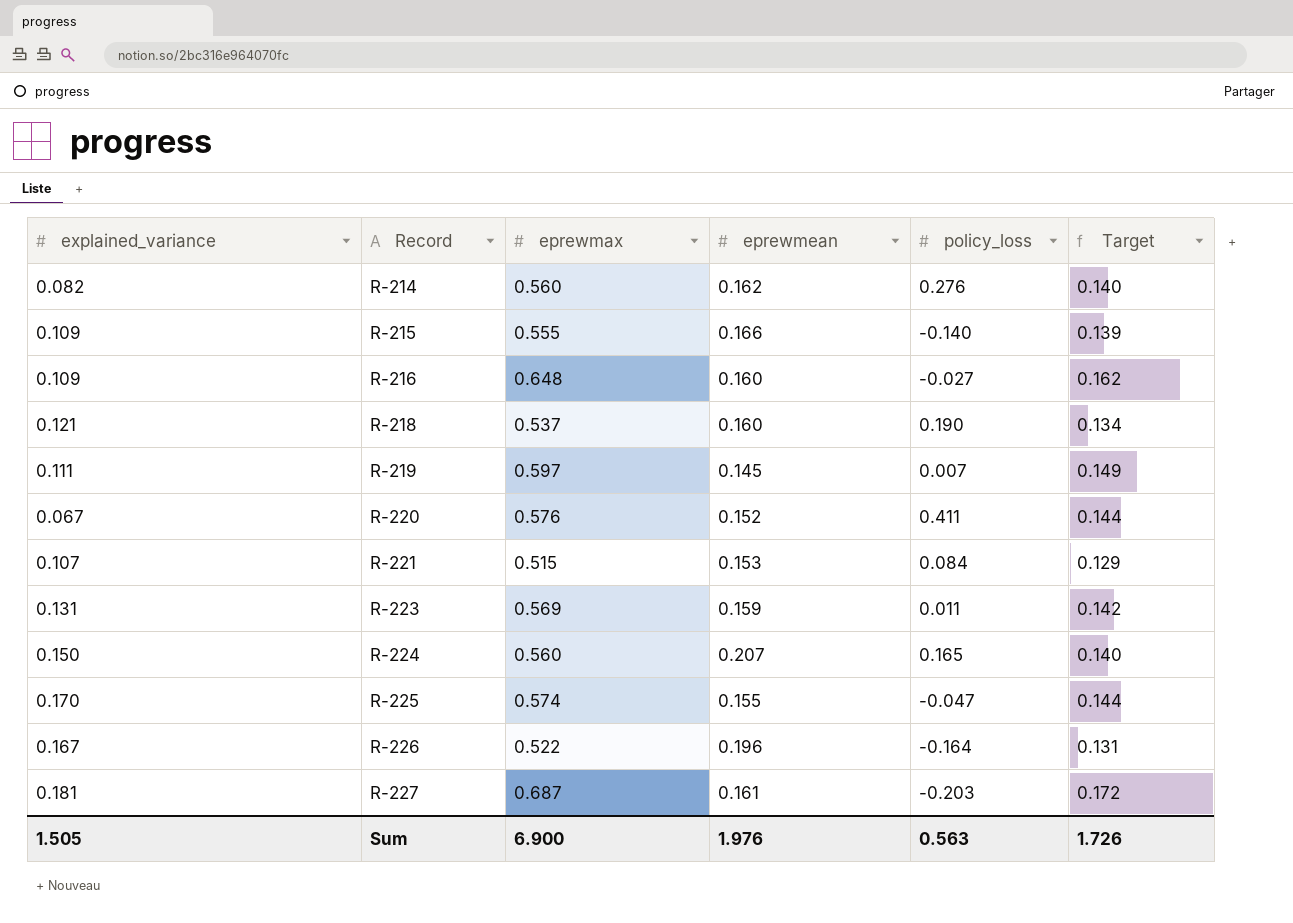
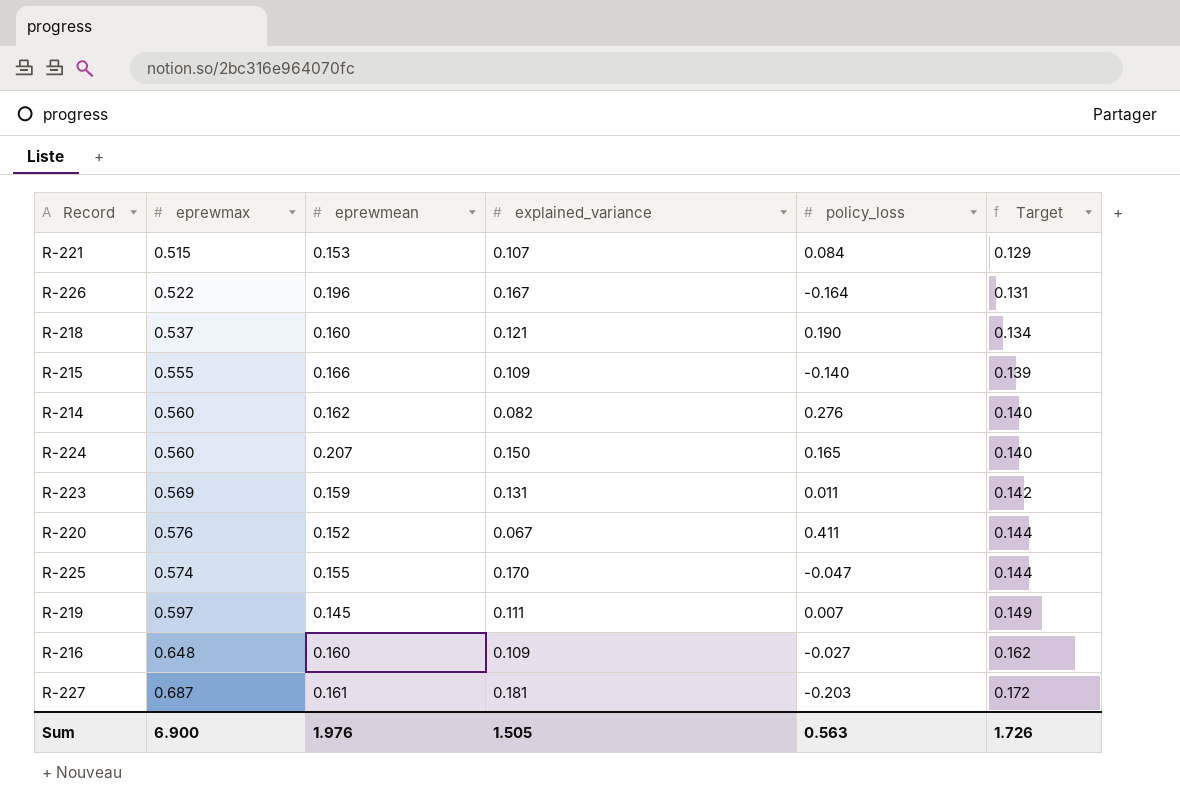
row order: Record ascending -> Target ascending
column explained_variance | position: 1 -> 4

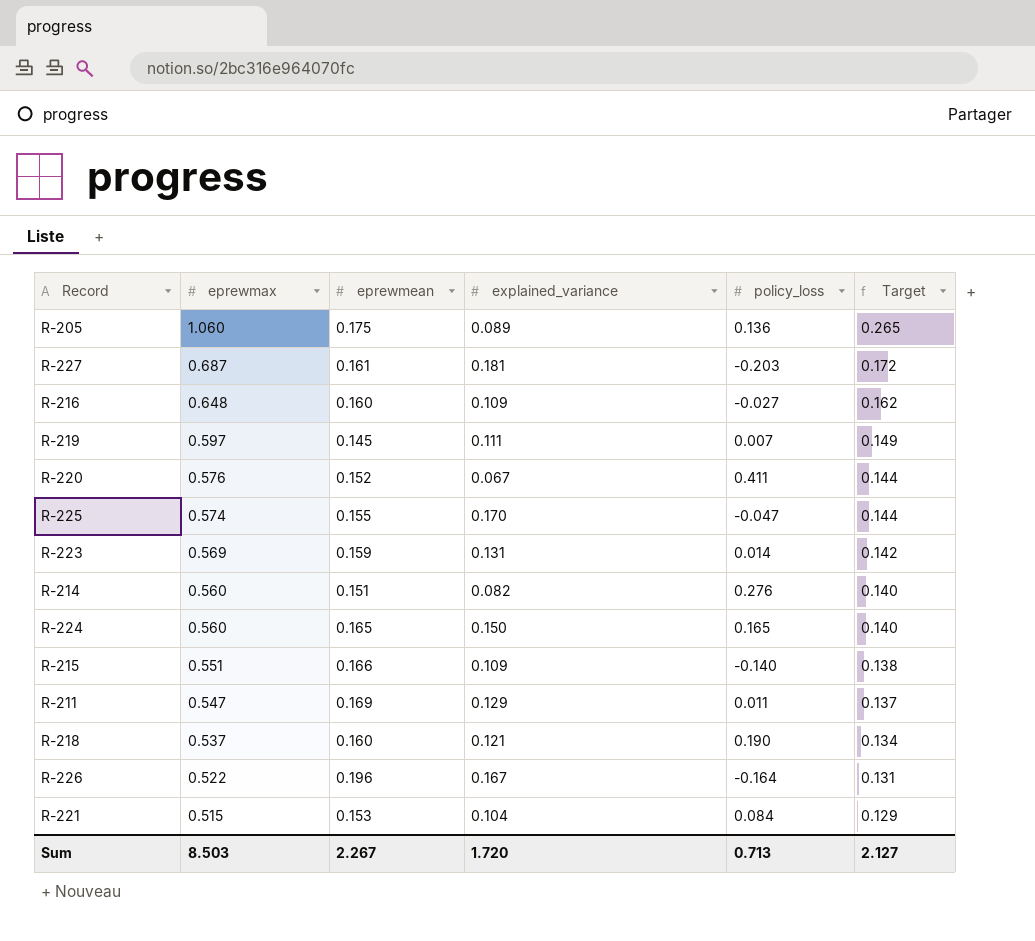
row order: Target ascending -> eprewmax descending
row R-205: none -> 1.060 | 0.175 | 0.089 | 0.136 | 0.265
R-223 | policy_loss: 0.011 -> 0.014
R-214 | eprewmean: 0.162 -> 0.151
R-224 | eprewmean: 0.207 -> 0.165
R-215 | eprewmax: 0.555 -> 0.551
R-215 | Target: 0.139 -> 0.138
row R-211: none -> 0.547 | 0.169 | 0.129 | 0.011 | 0.137
R-221 | explained_variance: 0.107 -> 0.104
Sum | eprewmax: 6.900 -> 8.503
Sum | eprewmean: 1.976 -> 2.267
Sum | explained_variance: 1.505 -> 1.720
Sum | policy_loss: 0.563 -> 0.713
Sum | Target: 1.726 -> 2.127

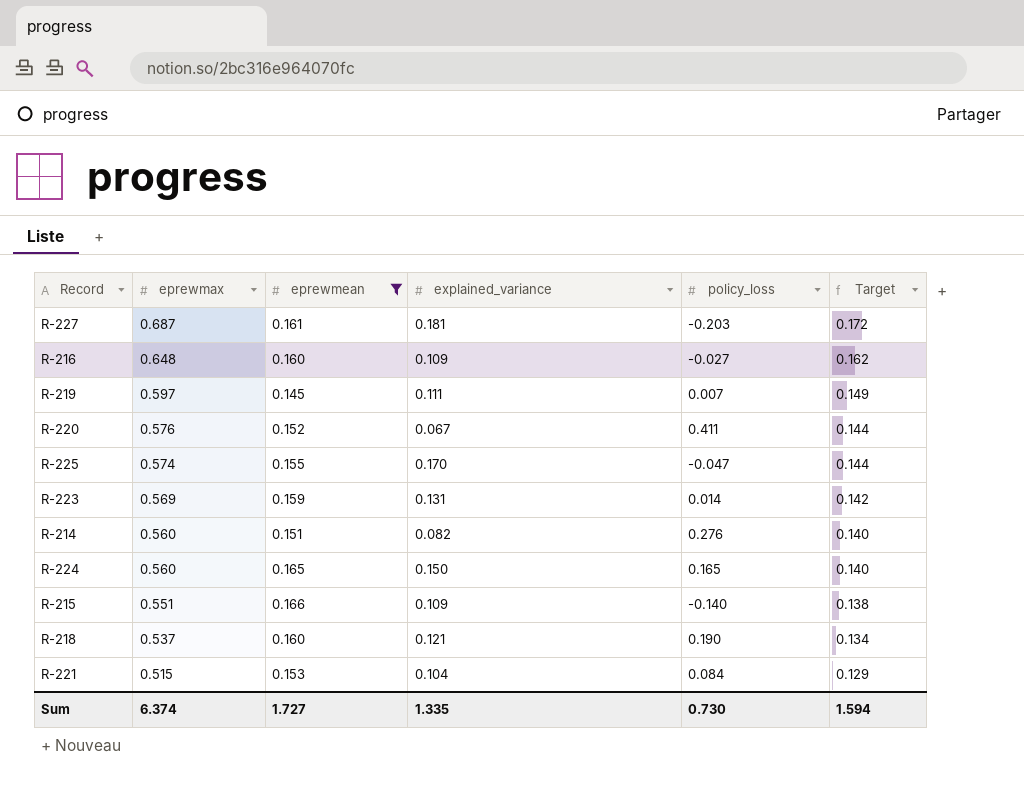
filter: none -> eprewmean <= 0.166
Sum | eprewmax: 8.503 -> 6.374
Sum | eprewmean: 2.267 -> 1.727
Sum | explained_variance: 1.720 -> 1.335
Sum | policy_loss: 0.713 -> 0.730
Sum | Target: 2.127 -> 1.594

